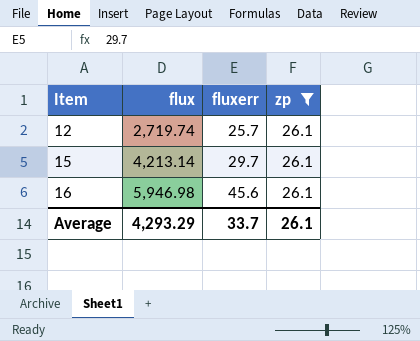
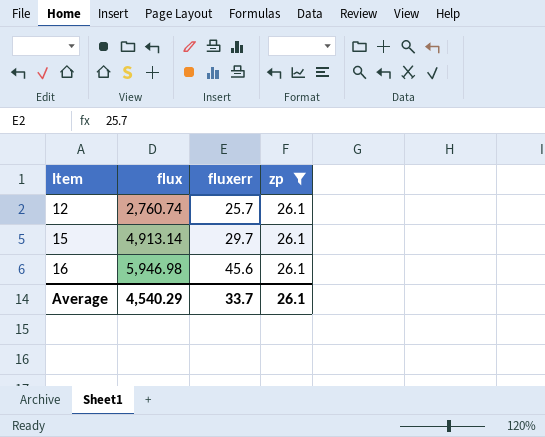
12 | flux: 2,719.74 -> 2,760.74
15 | flux: 4,213.14 -> 4,913.14
Average | flux: 4,293.29 -> 4,540.29

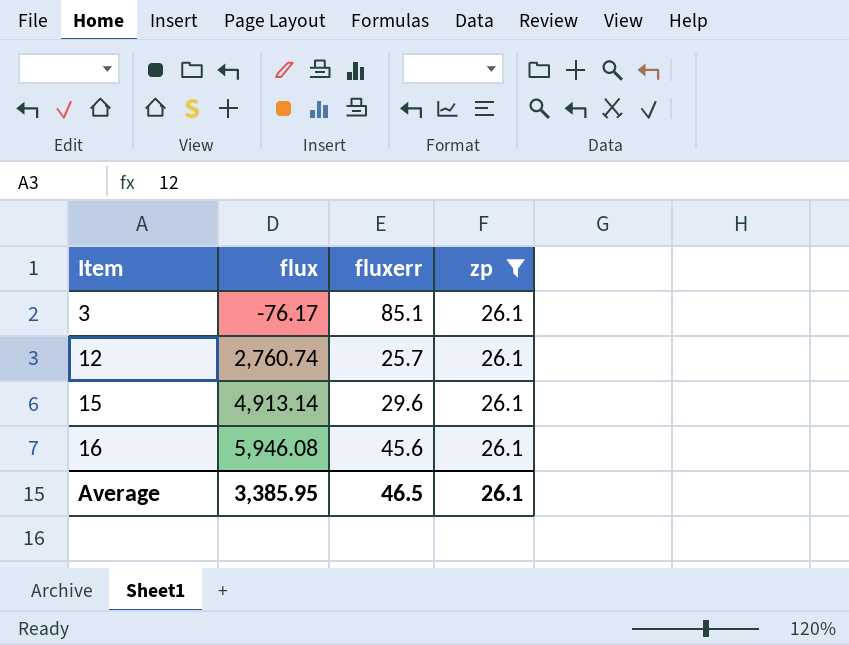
row 3: none -> -76.17 | 85.1 | 26.1
15 | fluxerr: 29.7 -> 29.6
16 | flux: 5,946.98 -> 5,946.08
Average | flux: 4,540.29 -> 3,385.95
Average | fluxerr: 33.7 -> 46.5

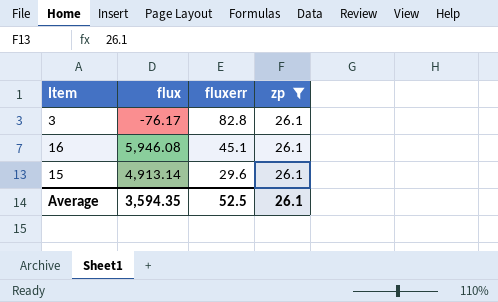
row order: Item ascending -> fluxerr descending
row 12: 2,760.74 | 25.7 | 26.1 -> none
3 | fluxerr: 85.1 -> 82.8
16 | fluxerr: 45.6 -> 45.1
Average | flux: 3,385.95 -> 3,594.35
Average | fluxerr: 46.5 -> 52.5

